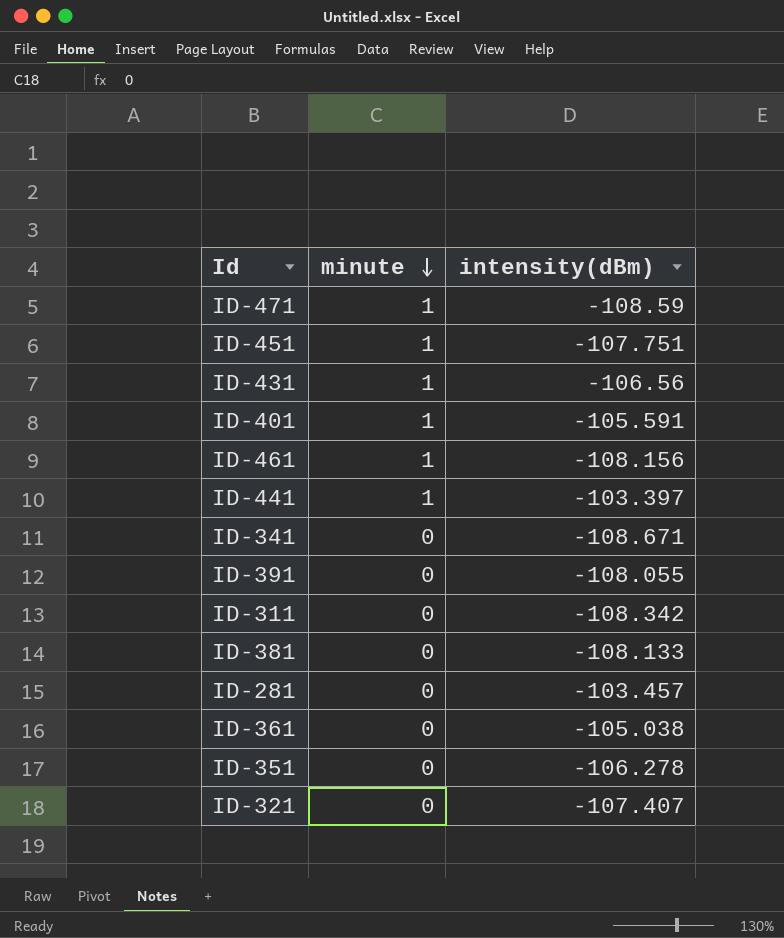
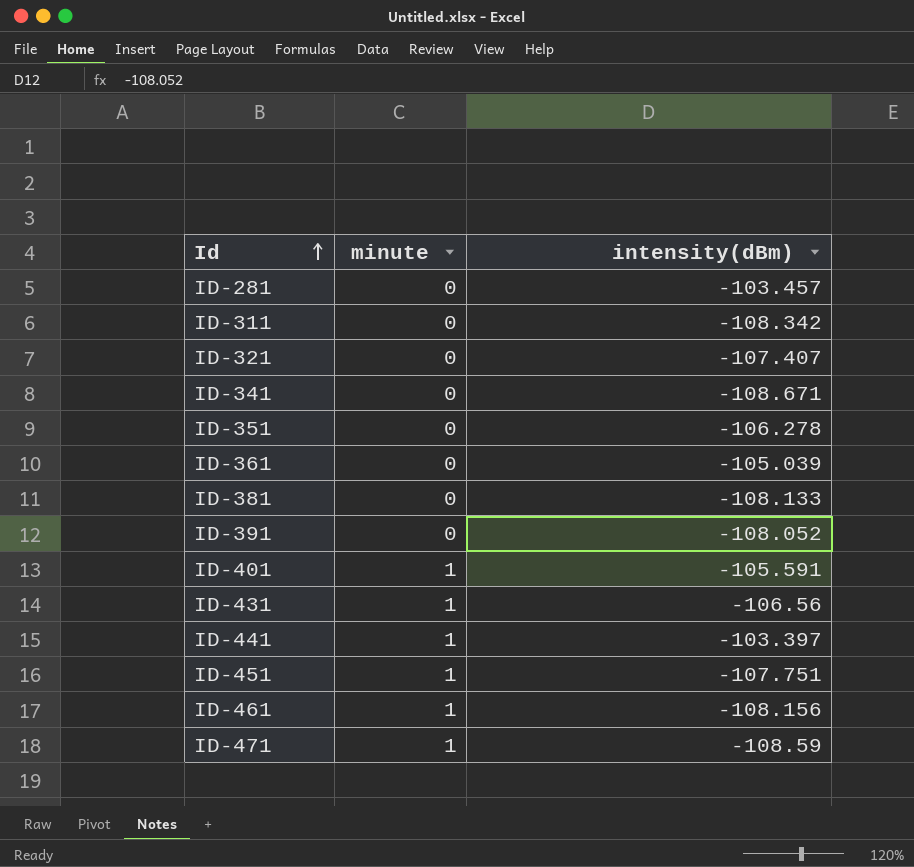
row order: minute descending -> Id ascending
ID-361 | intensity(dBm): -105.038 -> -105.039
ID-391 | intensity(dBm): -108.055 -> -108.052

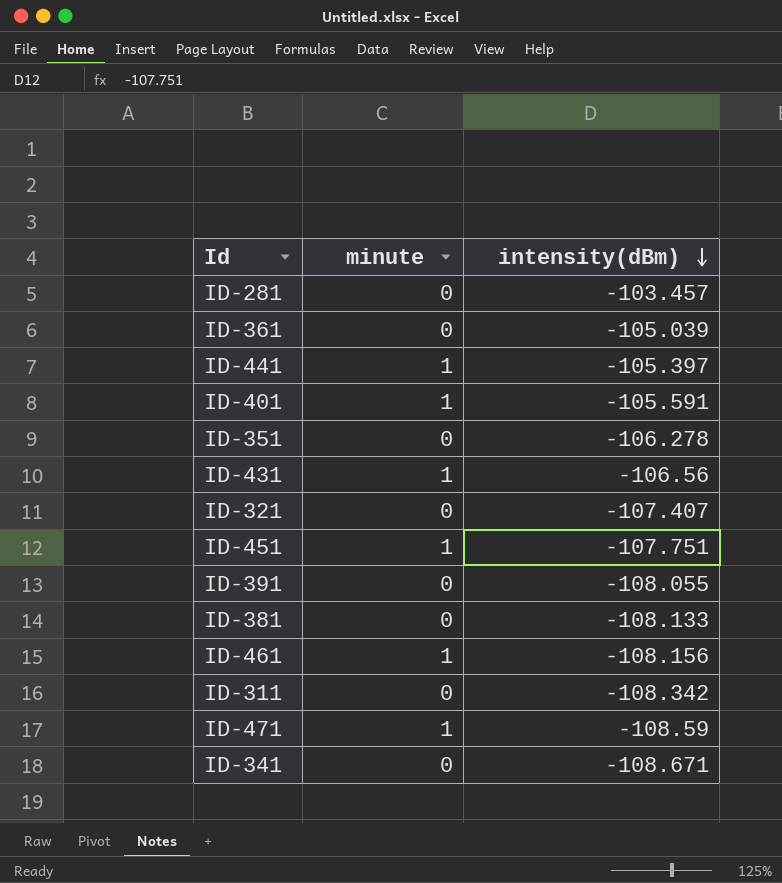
row order: Id ascending -> intensity(dBm) descending
ID-441 | intensity(dBm): -103.397 -> -105.397
ID-391 | intensity(dBm): -108.052 -> -108.055

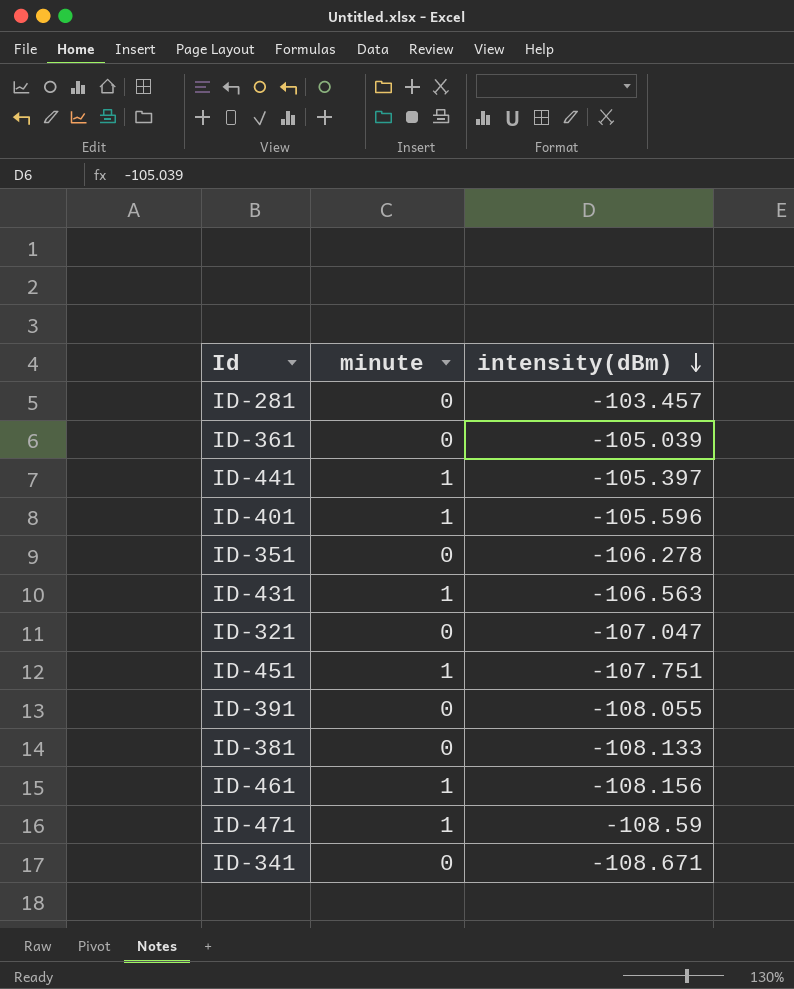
row ID-311: 0 | -108.342 -> none
ID-401 | intensity(dBm): -105.591 -> -105.596
ID-431 | intensity(dBm): -106.56 -> -106.563
ID-321 | intensity(dBm): -107.407 -> -107.047

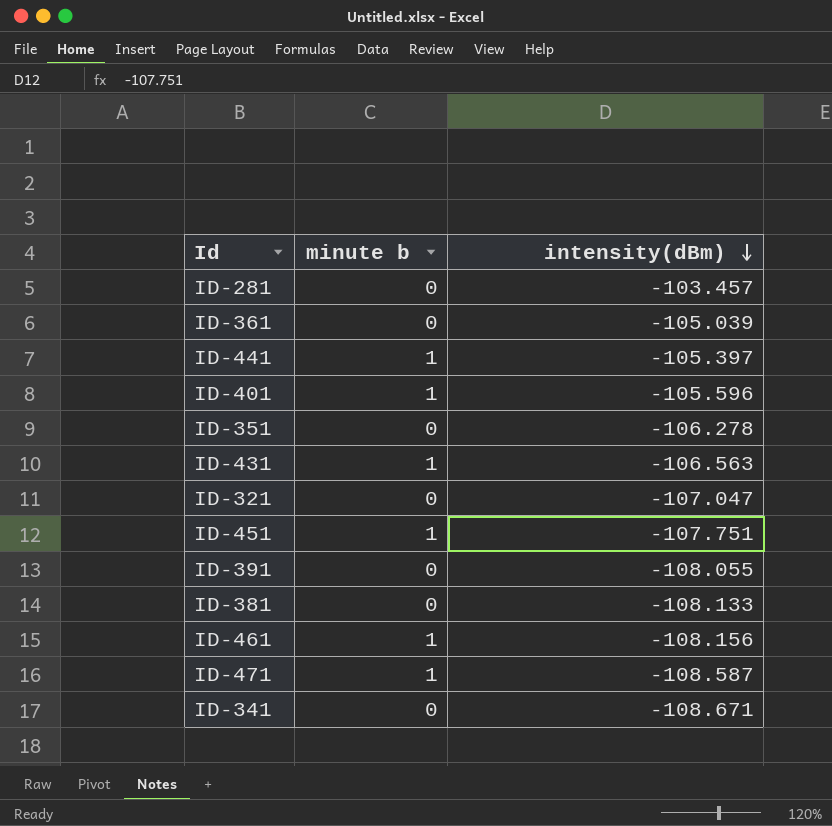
column name: minute -> minute b
ID-471 | intensity(dBm): -108.59 -> -108.587

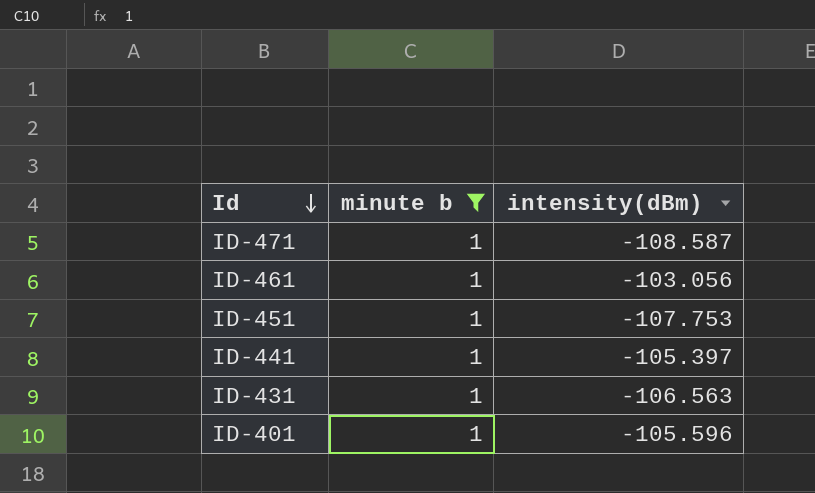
filter: none -> minute b = 1
row order: intensity(dBm) descending -> Id descending
ID-461 | intensity(dBm): -108.156 -> -103.056
ID-451 | intensity(dBm): -107.751 -> -107.753

